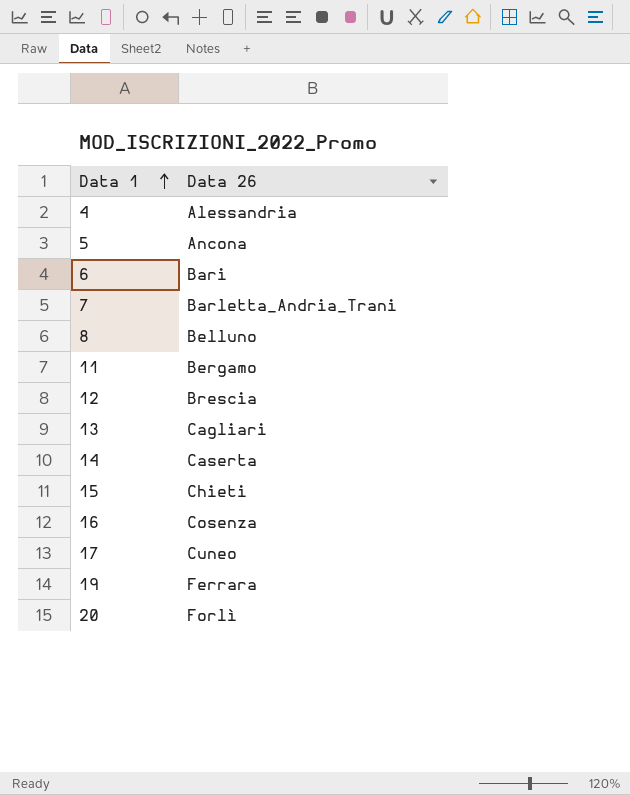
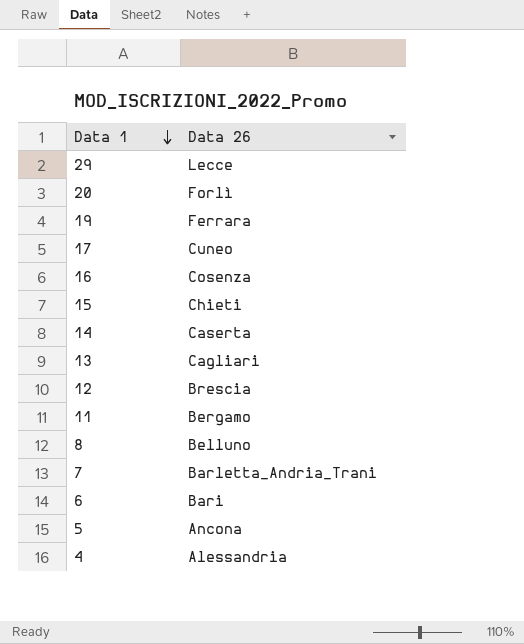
row order: Data 1 ascending -> Data 1 descending
row 29: none -> Lecce

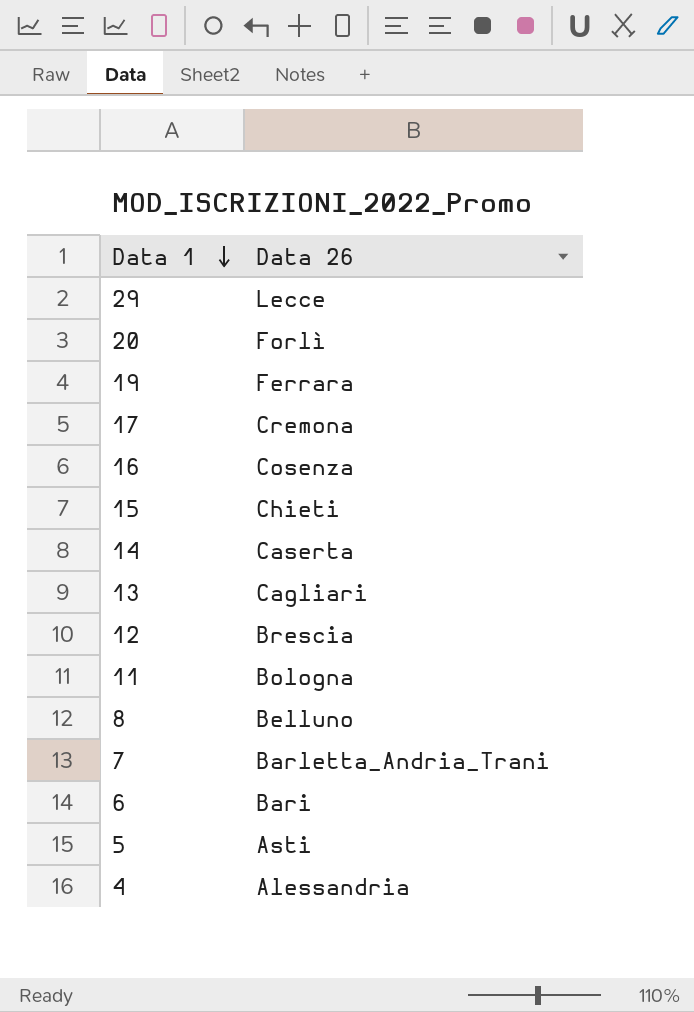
17 | Data 26: Cuneo -> Cremona
11 | Data 26: Bergamo -> Bologna
5 | Data 26: Ancona -> Asti

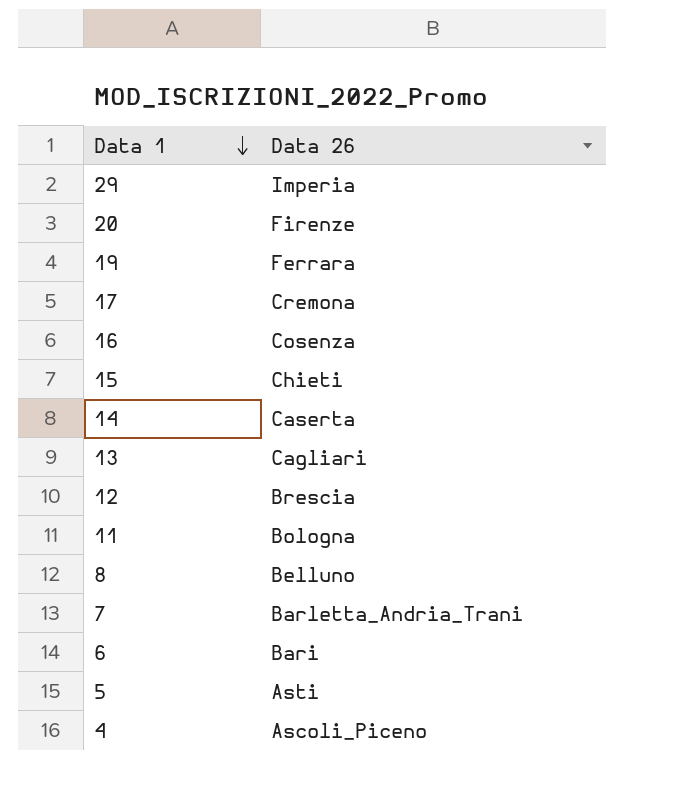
29 | Data 26: Lecce -> Imperia
20 | Data 26: Forlì -> Firenze
4 | Data 26: Alessandria -> Ascoli_Piceno

